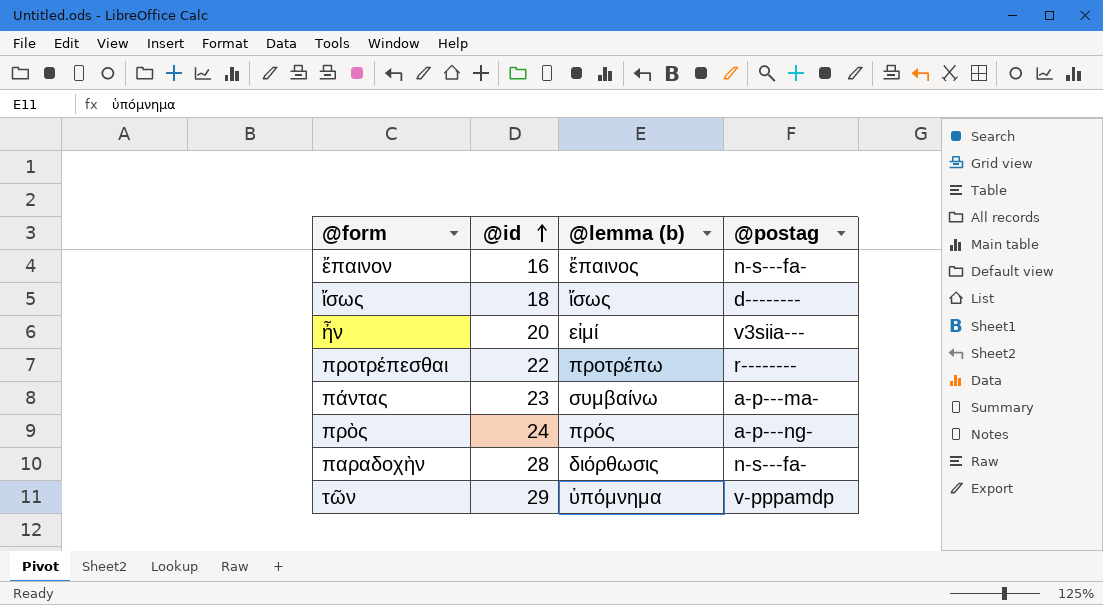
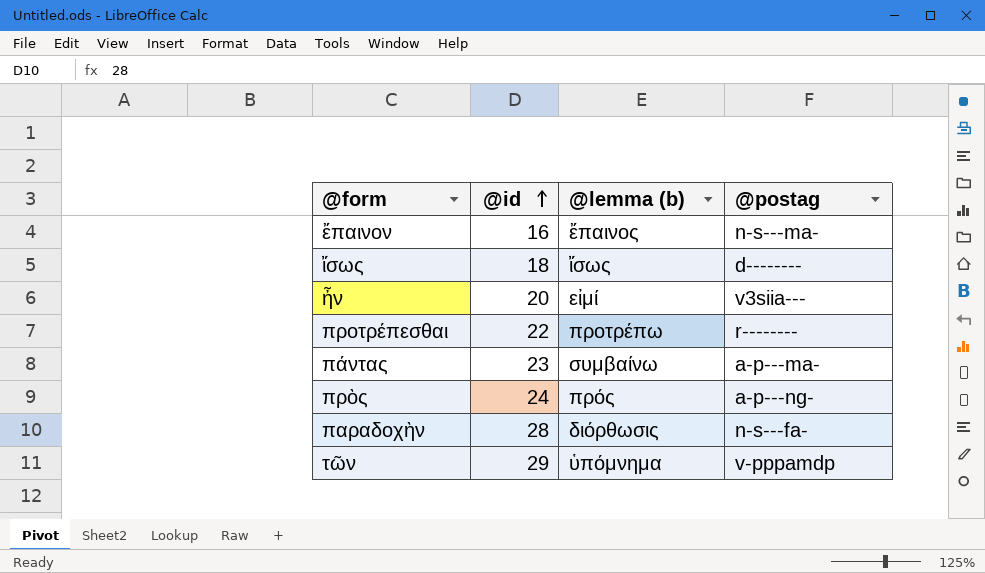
ἔπαινον | @postag: n-s---fa- -> n-s---ma-

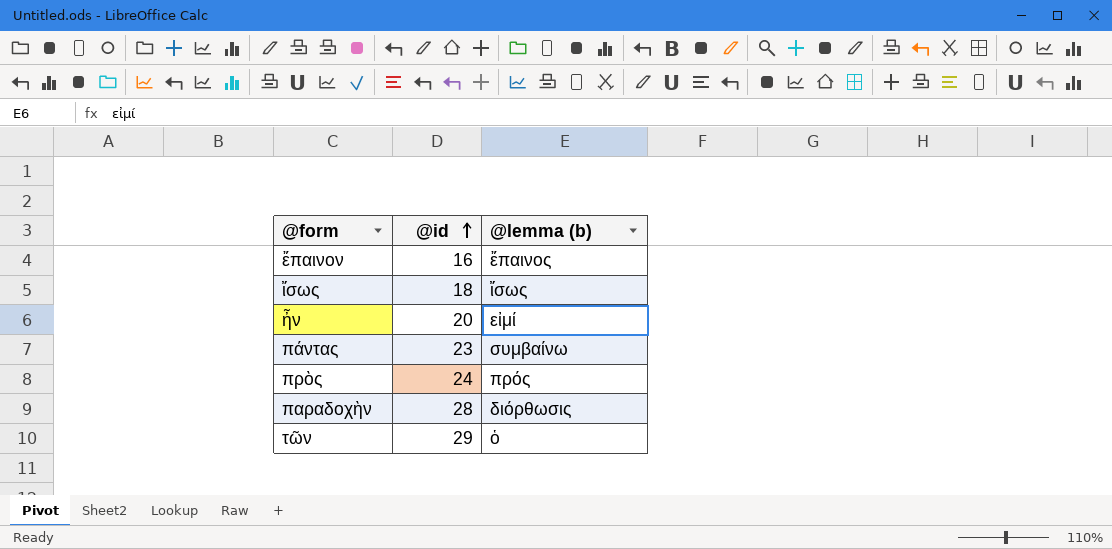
column @postag | position: 4 -> none
row προτρέπεσθαι: 22 | προτρέπω | r-------- -> none
τῶν | @lemma (b): ὑπόμνημα -> ὁ

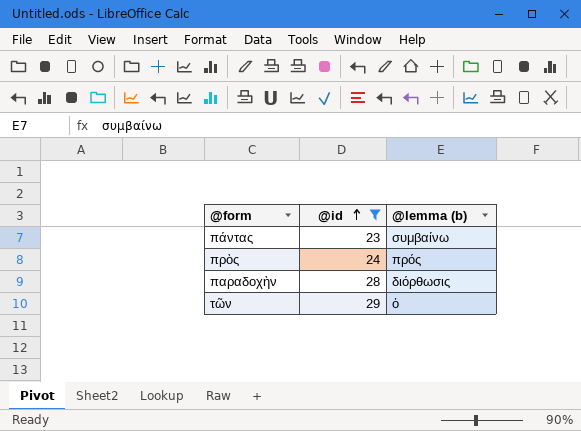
filter: none -> @id >= 23

